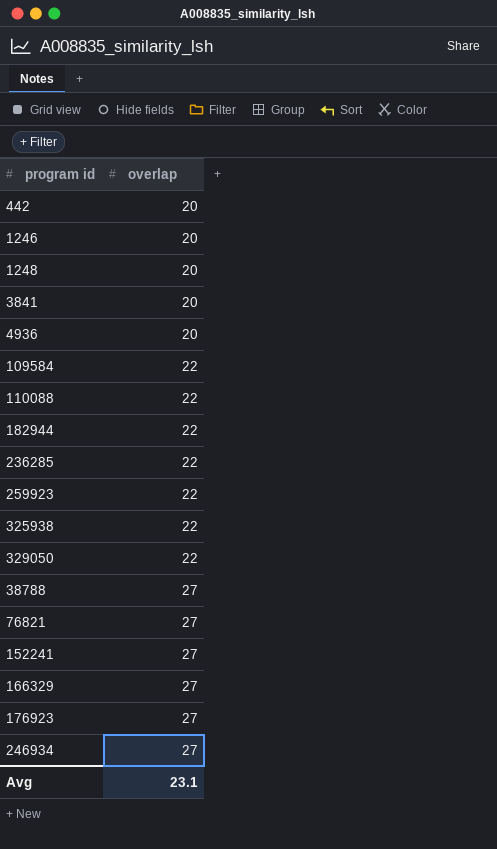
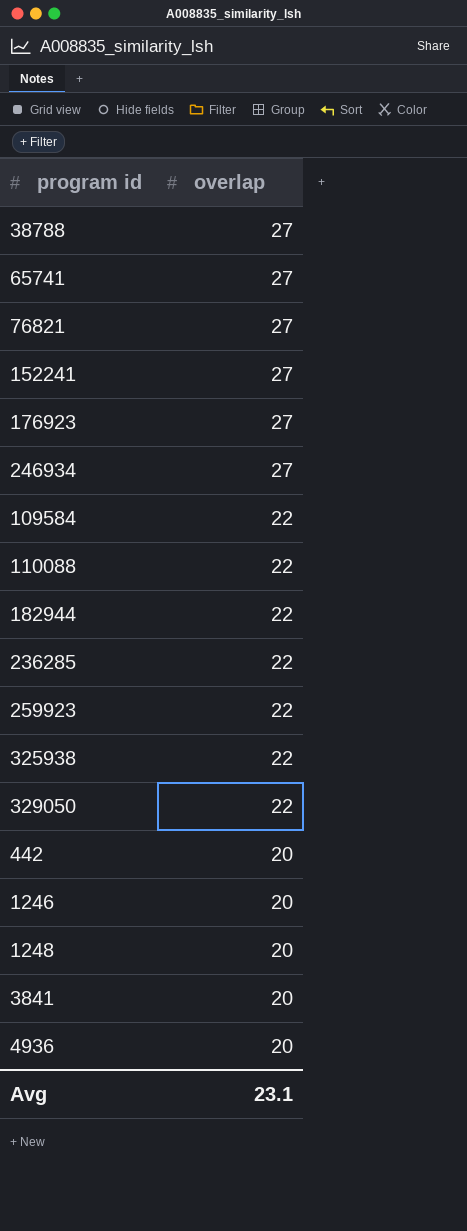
row order: overlap ascending -> overlap descending
row 166329: 27 -> none
row 65741: none -> 27

